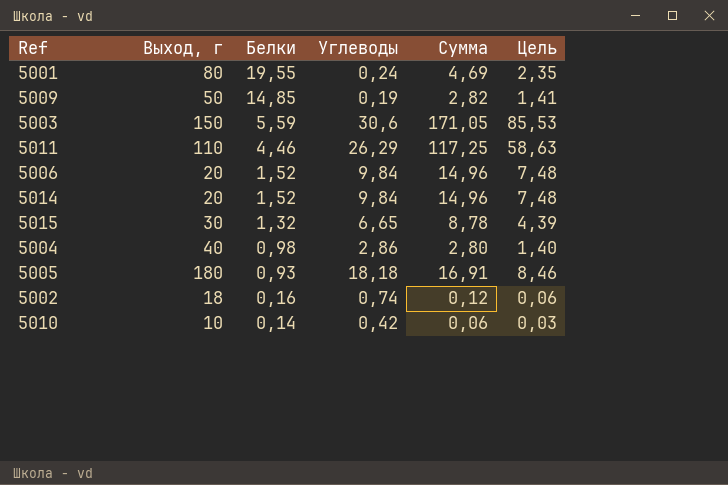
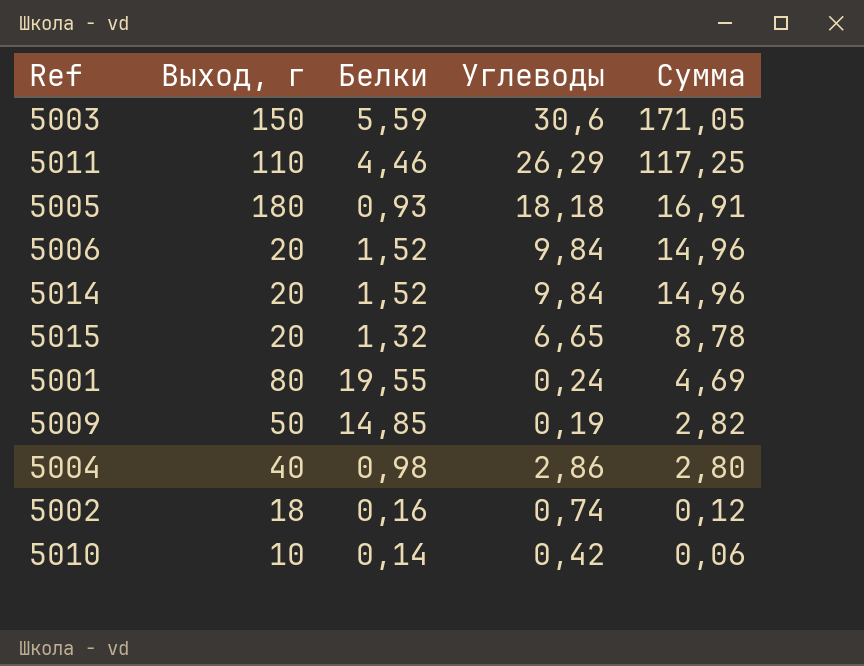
row order: Белки descending -> Сумма descending
column Цель | formula: [Сумма] * 0,5 -> none
5015 | Выход, г: 30 -> 20

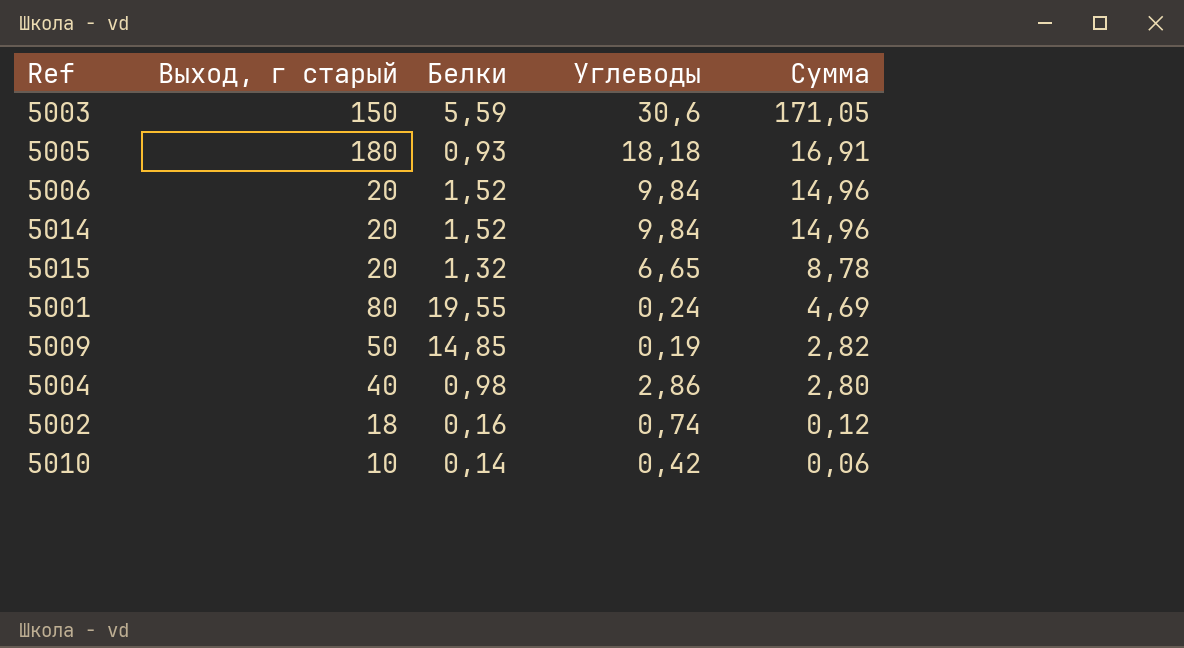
column name: Выход, г -> Выход, г старый
row 5011: 110 | 4,46 | 26,29 | 117,25 -> none

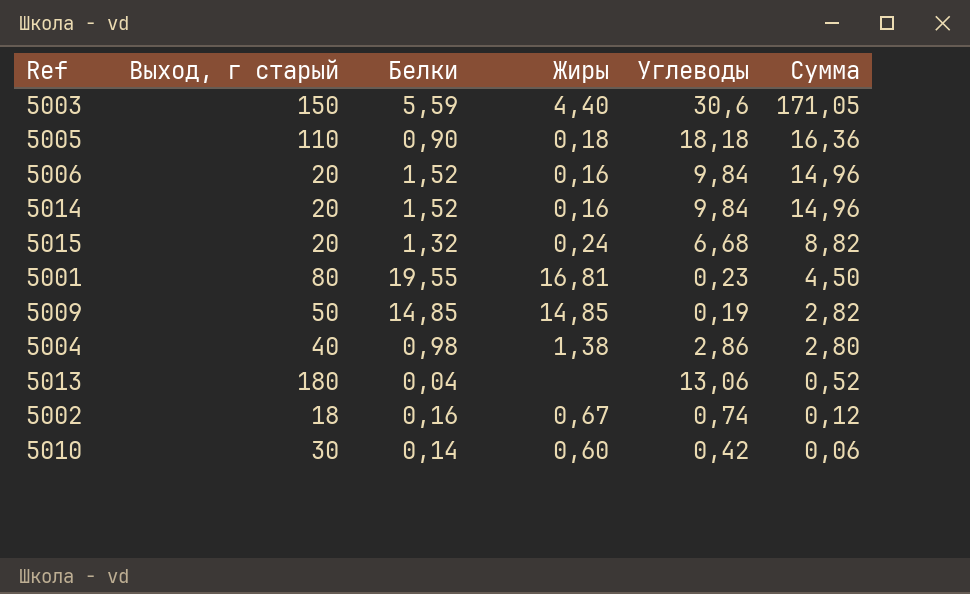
column Жиры | position: none -> 4
5005 | Выход, г старый: 180 -> 110
5005 | Белки: 0,93 -> 0,90
5005 | Сумма: 16,91 -> 16,36
5015 | Углеводы: 6,65 -> 6,68
5015 | Сумма: 8,78 -> 8,82
5001 | Углеводы: 0,24 -> 0,23
5001 | Сумма: 4,69 -> 4,50
row 5013: none -> 180 | 0,04 | none | 13,06 | 0,52
5010 | Выход, г старый: 10 -> 30

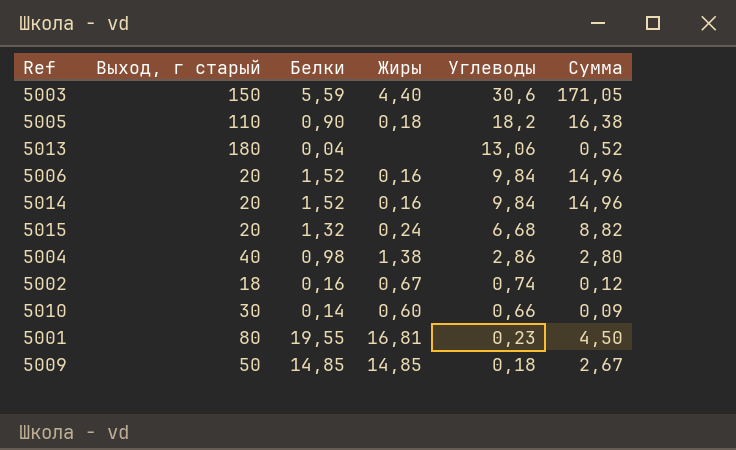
row order: Сумма descending -> Углеводы descending
5005 | Углеводы: 18,18 -> 18,2
5005 | Сумма: 16,36 -> 16,38
5010 | Углеводы: 0,42 -> 0,66
5010 | Сумма: 0,06 -> 0,09
5009 | Углеводы: 0,19 -> 0,18
5009 | Сумма: 2,82 -> 2,67

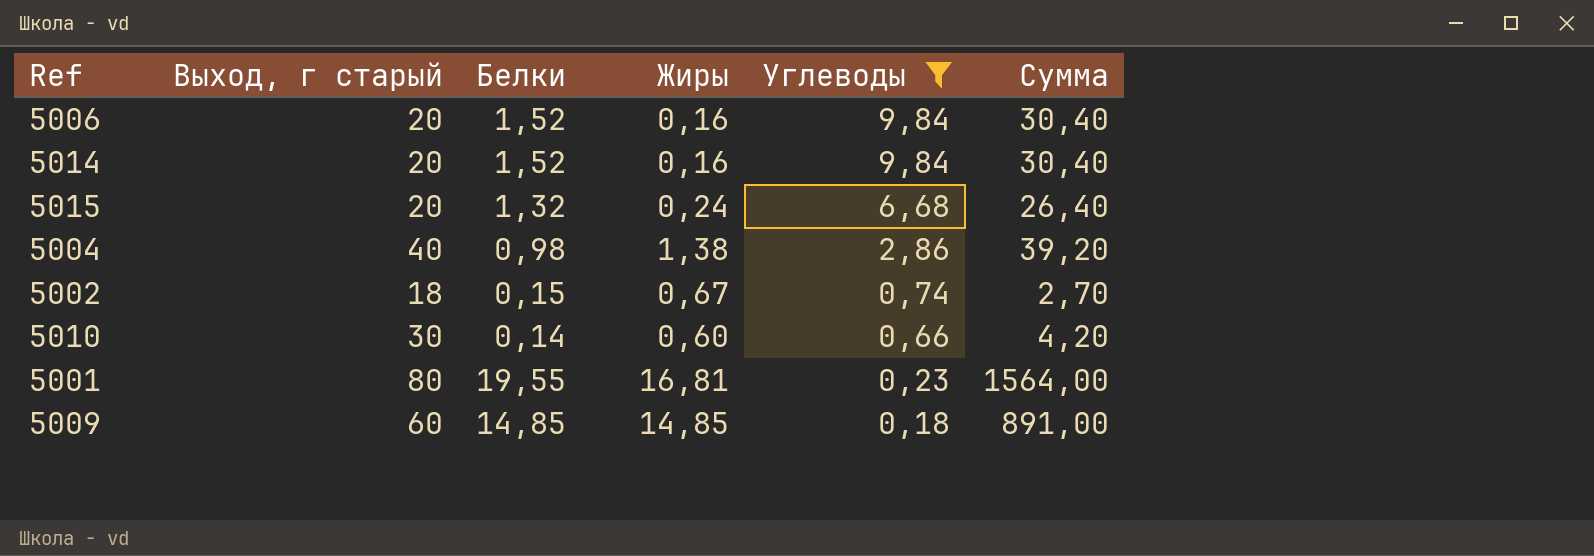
filter: none -> Углеводы <= 9,84
column Сумма | formula: [Белки] * [Углеводы] -> [Выход, г старый] * [Белки]
5002 | Белки: 0,16 -> 0,15
5009 | Выход, г старый: 50 -> 60

